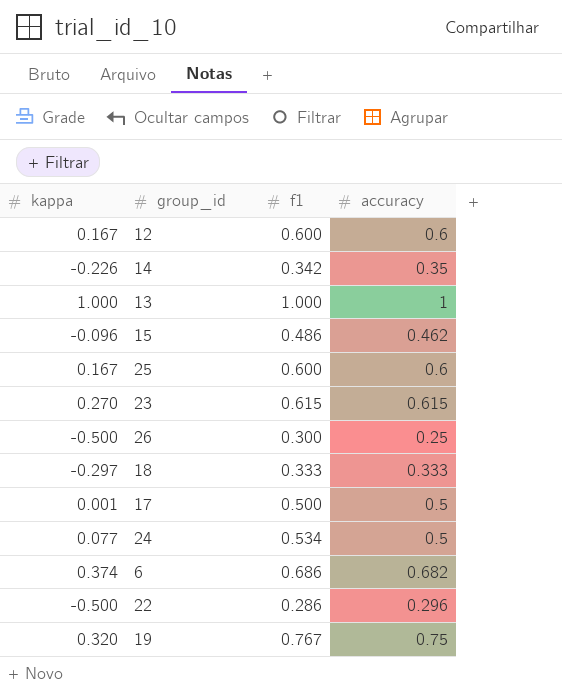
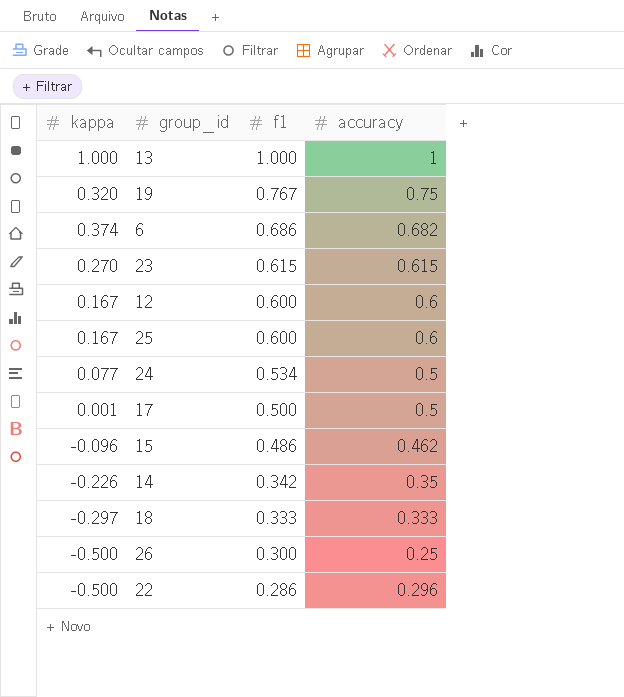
row order: none -> f1 descending

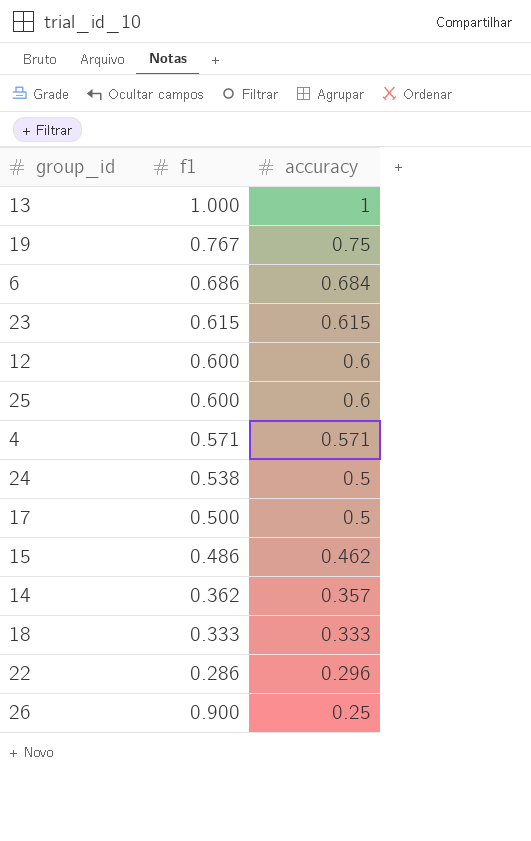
row order: f1 descending -> accuracy descending
column kappa | position: 1 -> none
6 | accuracy: 0.682 -> 0.684
row 4: none -> 0.571 | 0.571
24 | f1: 0.534 -> 0.538
14 | f1: 0.342 -> 0.362
14 | accuracy: 0.35 -> 0.357
26 | f1: 0.300 -> 0.900

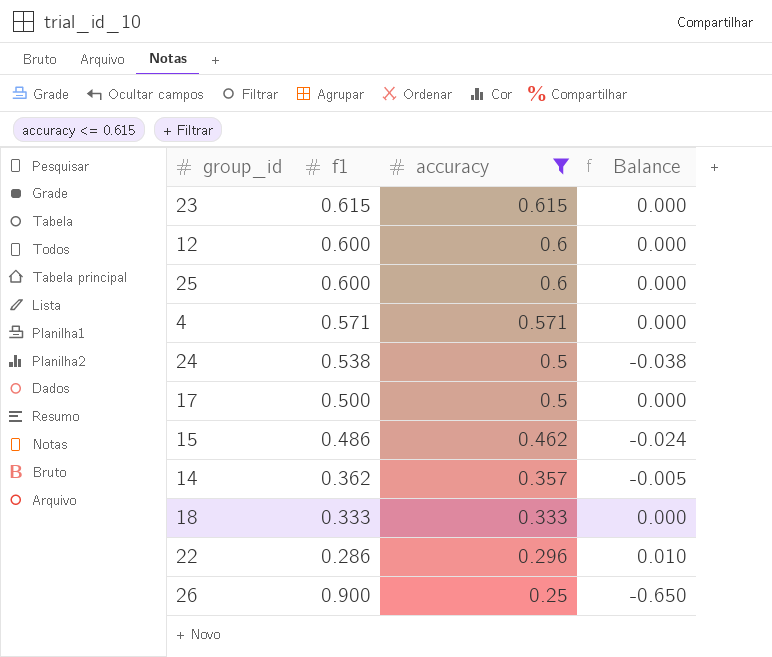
filter: none -> accuracy <= 0.615
column Balance | formula: none -> [accuracy] - [f1]

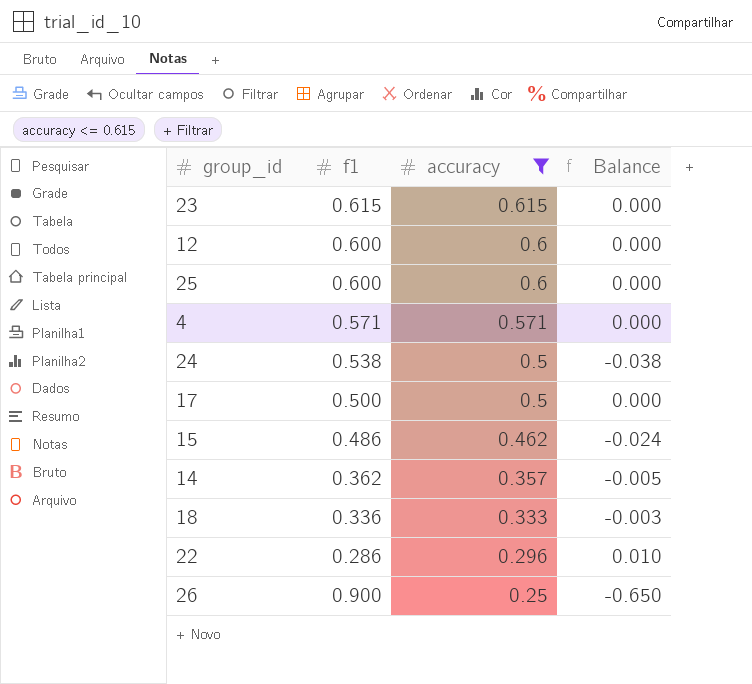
18 | f1: 0.333 -> 0.336
18 | Balance: 0.000 -> -0.003

